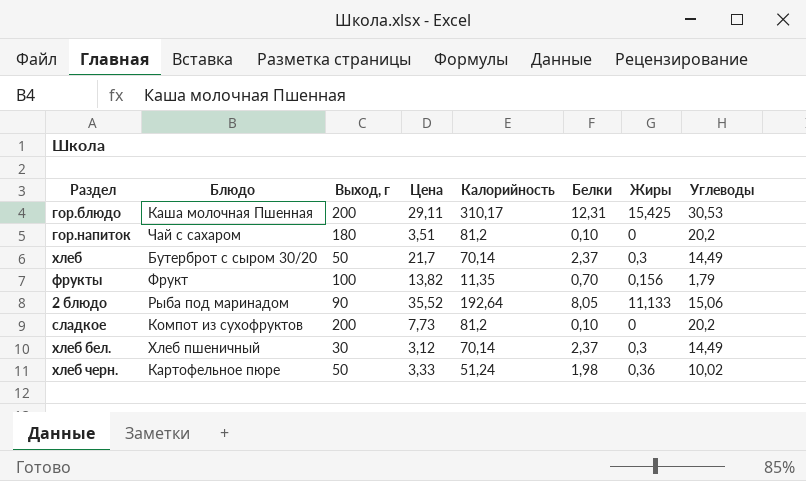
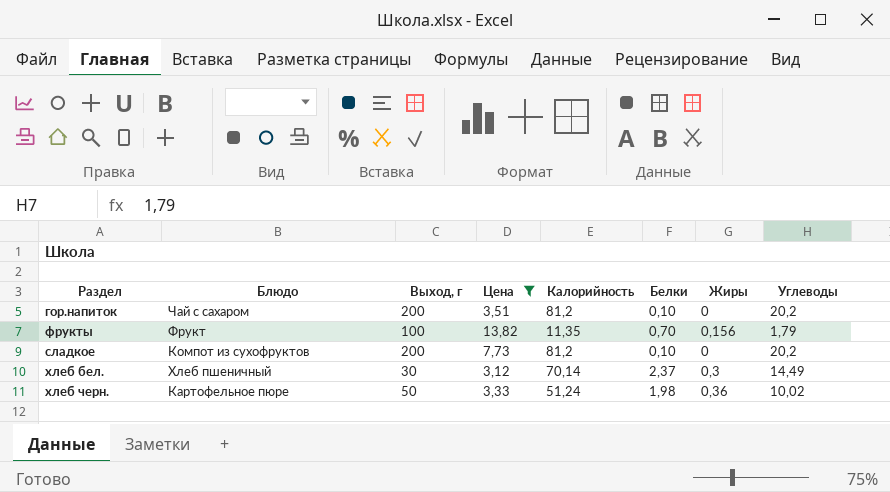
filter: none -> Цена <= 13,82
гор.напиток | Выход, г: 180 -> 200

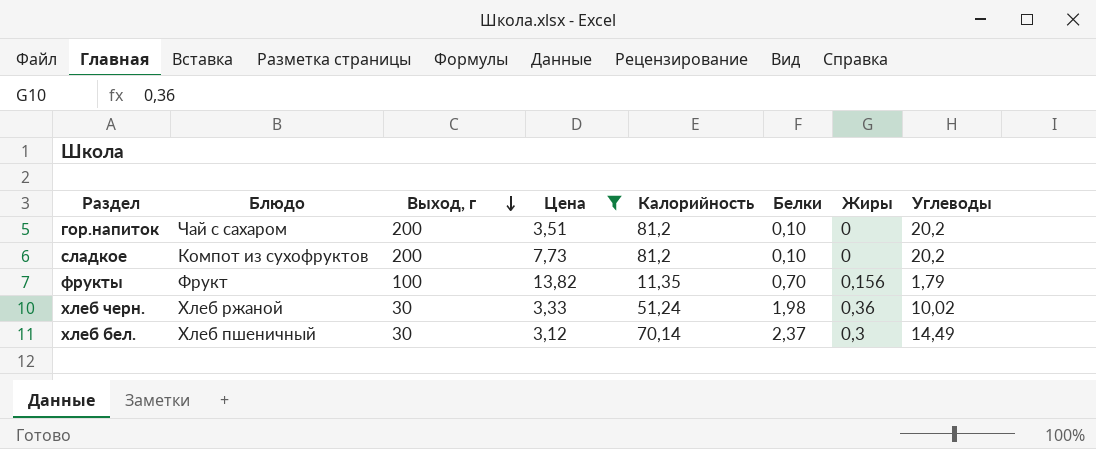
row order: none -> Выход, г descending
хлеб черн. | Блюдо: Картофельное пюре -> Хлеб ржаной
хлеб черн. | Выход, г: 50 -> 30

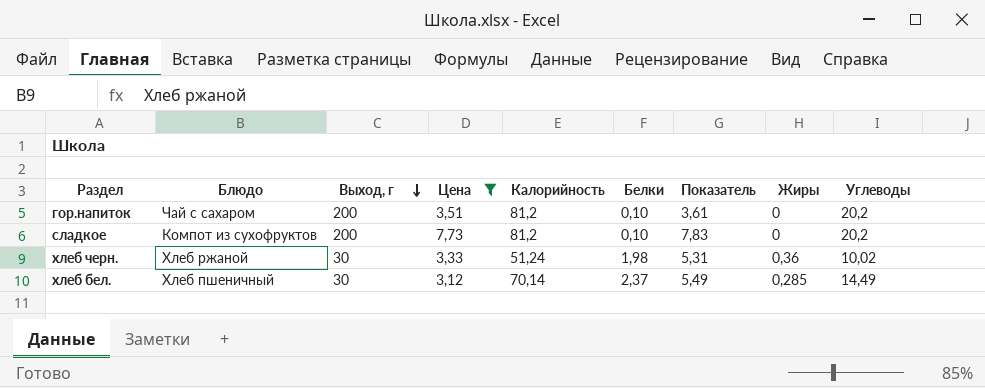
column Показатель | formula: none -> [Цена] + [Белки]
row фрукты: Фрукт | 100 | 13,82 | 11,35 | 0,70 | 0,156 | 1,79 -> none
хлеб бел. | Жиры: 0,3 -> 0,285

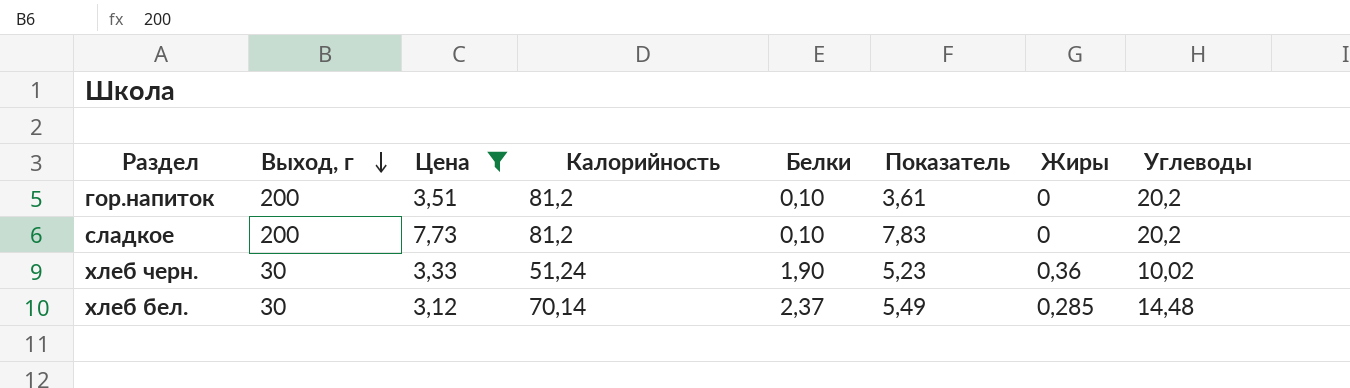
column Блюдо | position: 2 -> none
хлеб черн. | Белки: 1,98 -> 1,90
хлеб черн. | Показатель: 5,31 -> 5,23
хлеб бел. | Углеводы: 14,49 -> 14,48

